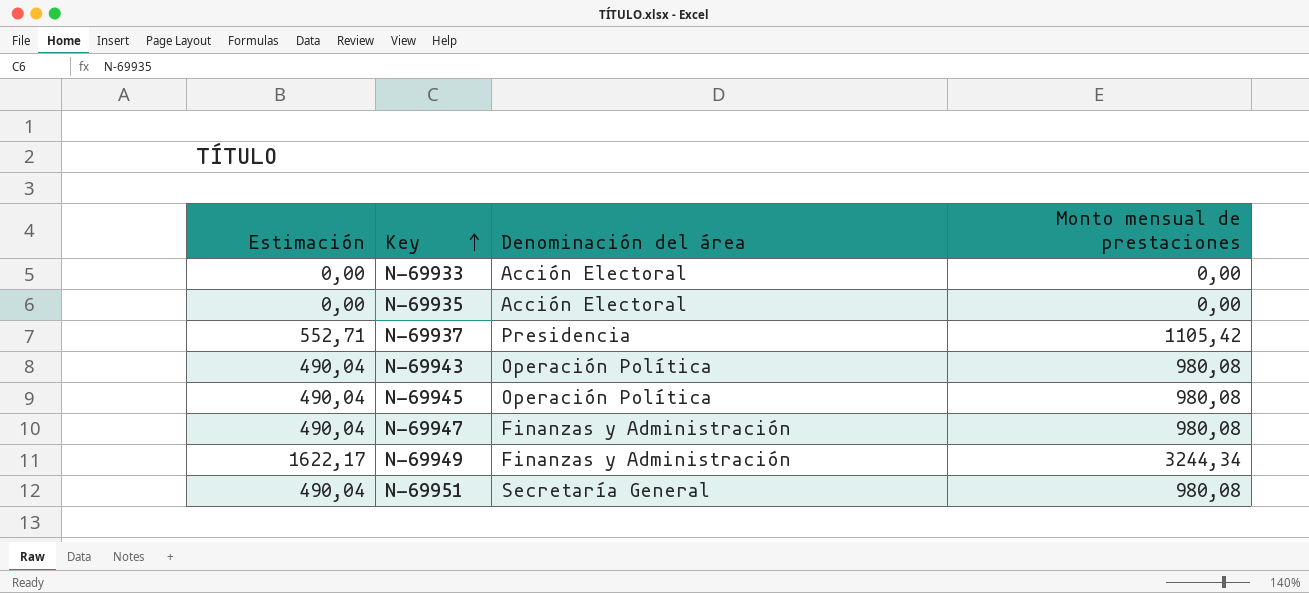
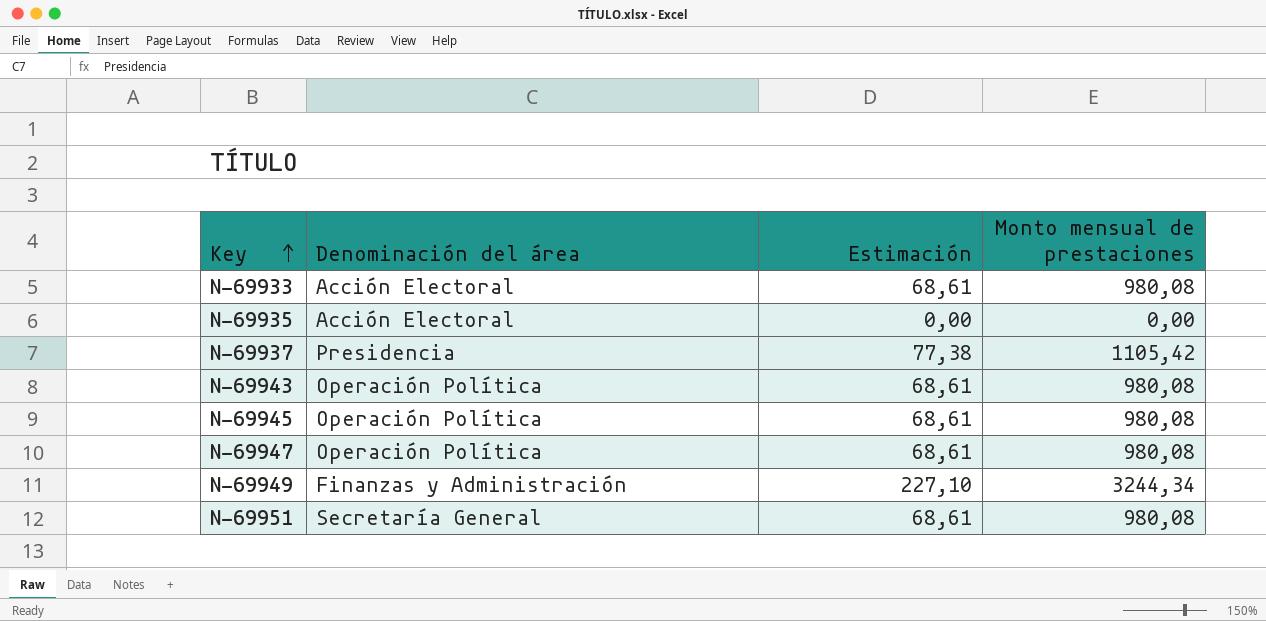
column Estimación | formula: [Monto mensual de prestaciones] * 0,5 -> [Monto mensual de prestaciones] * 0,07
column Estimación | position: 1 -> 3
N-69933 | Monto mensual de prestaciones: 0,00 -> 980,08
N-69947 | Denominación del área: Finanzas y Administración -> Operación Política

